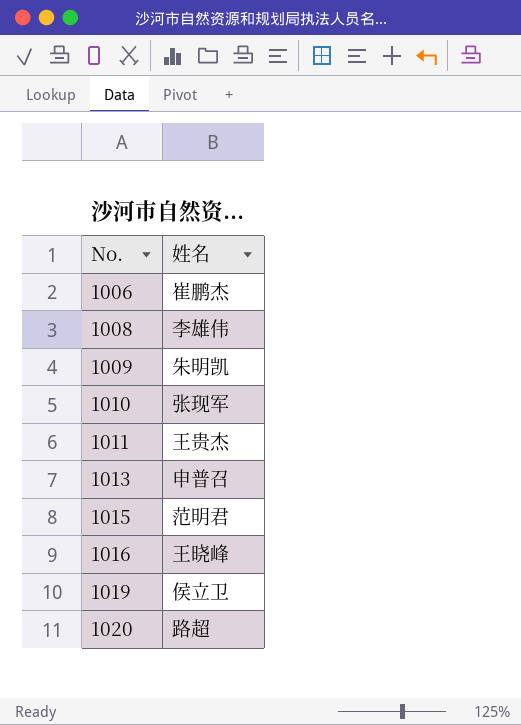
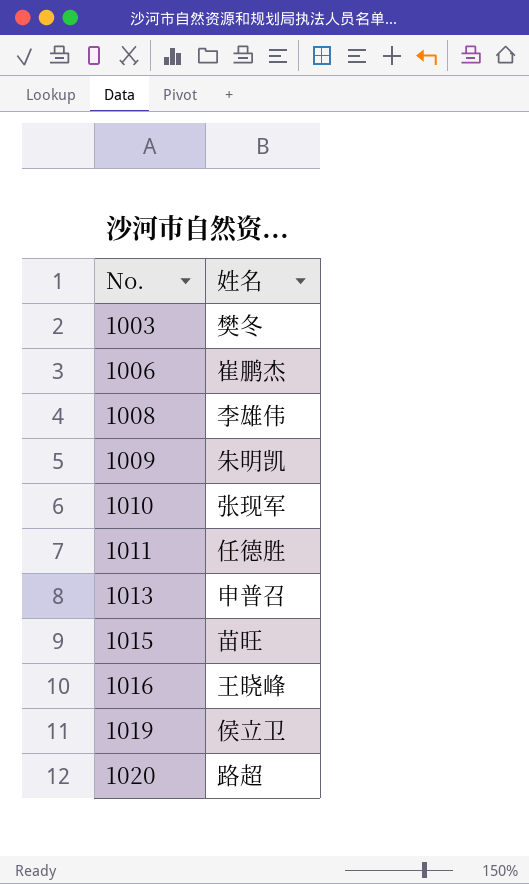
row 1003: none -> 樊冬
1011 | 姓名: 王贵杰 -> 任德胜
1015 | 姓名: 范明君 -> 苗旺

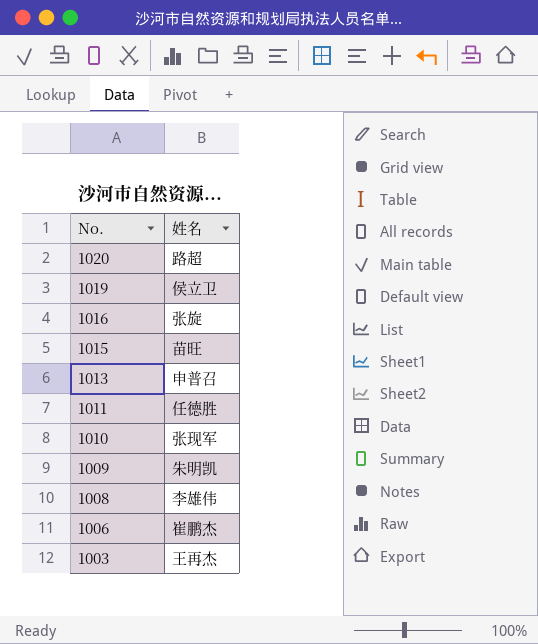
row order: No. ascending -> No. descending
1016 | 姓名: 王晓峰 -> 张旋
1003 | 姓名: 樊冬 -> 王再杰

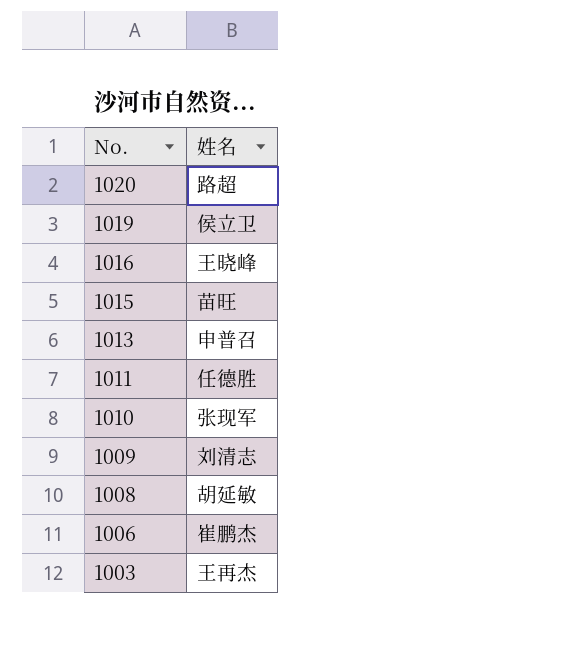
1016 | 姓名: 张旋 -> 王晓峰
1009 | 姓名: 朱明凯 -> 刘清志
1008 | 姓名: 李雄伟 -> 胡延敏

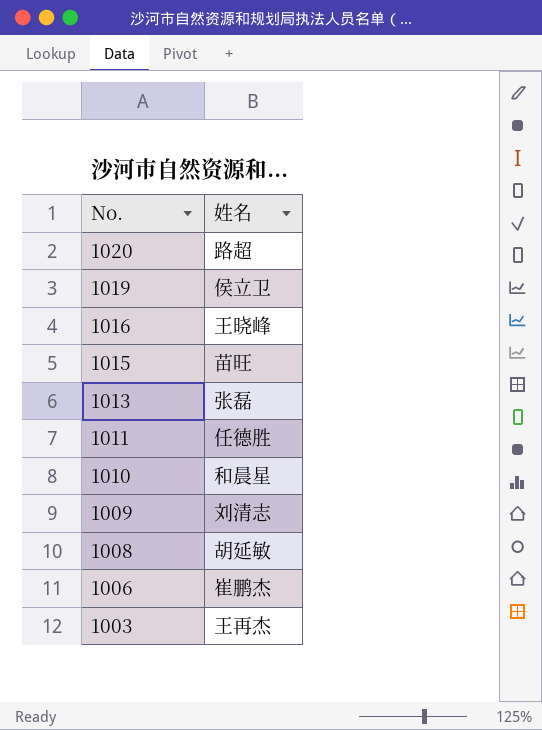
1013 | 姓名: 申普召 -> 张磊
1010 | 姓名: 张现军 -> 和晨星

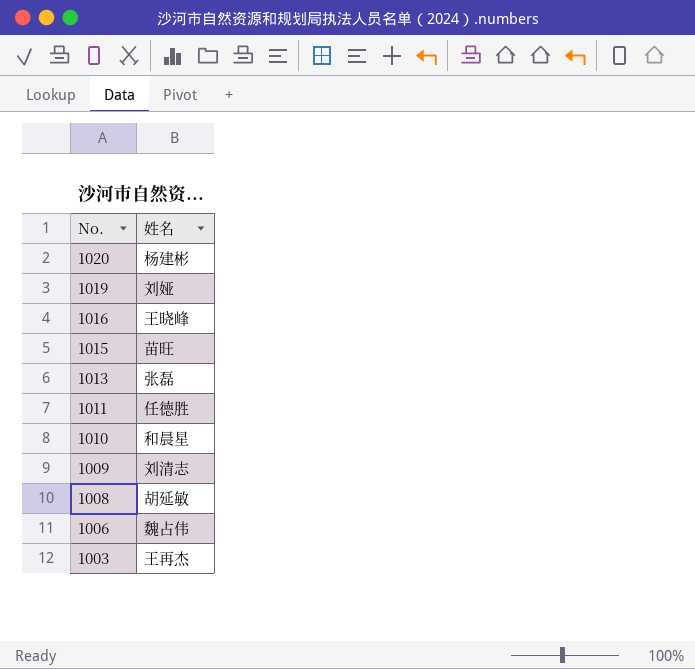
1020 | 姓名: 路超 -> 杨建彬
1019 | 姓名: 侯立卫 -> 刘娅
1006 | 姓名: 崔鹏杰 -> 魏占伟

